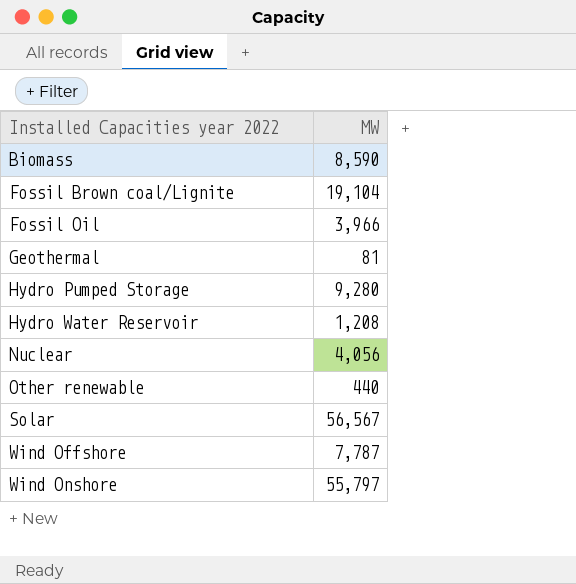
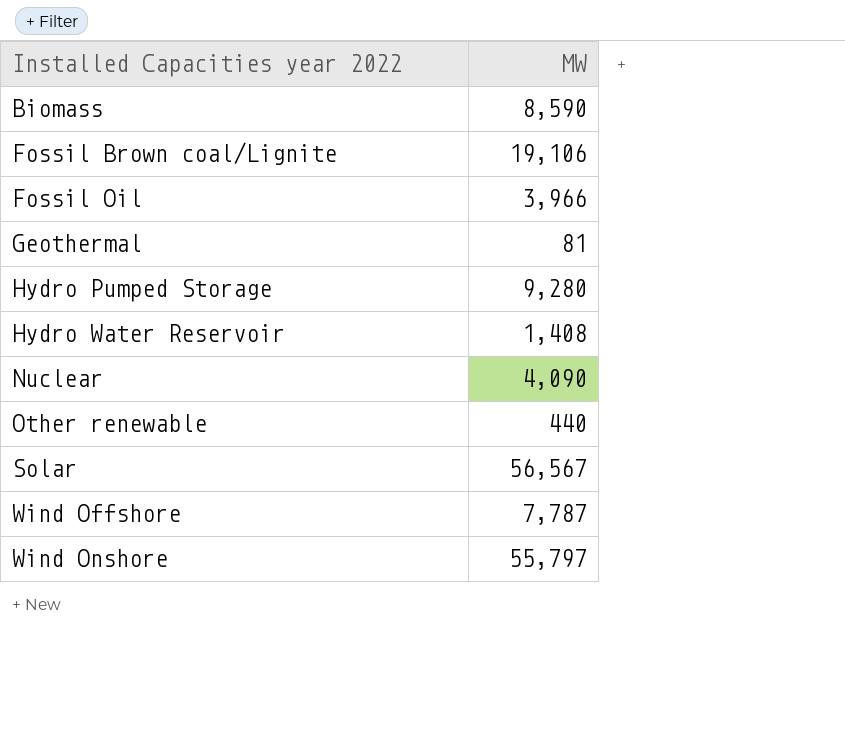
Fossil Brown coal/Lignite | MW: 19,104 -> 19,106
Hydro Water Reservoir | MW: 1,208 -> 1,408
Nuclear | MW: 4,056 -> 4,090

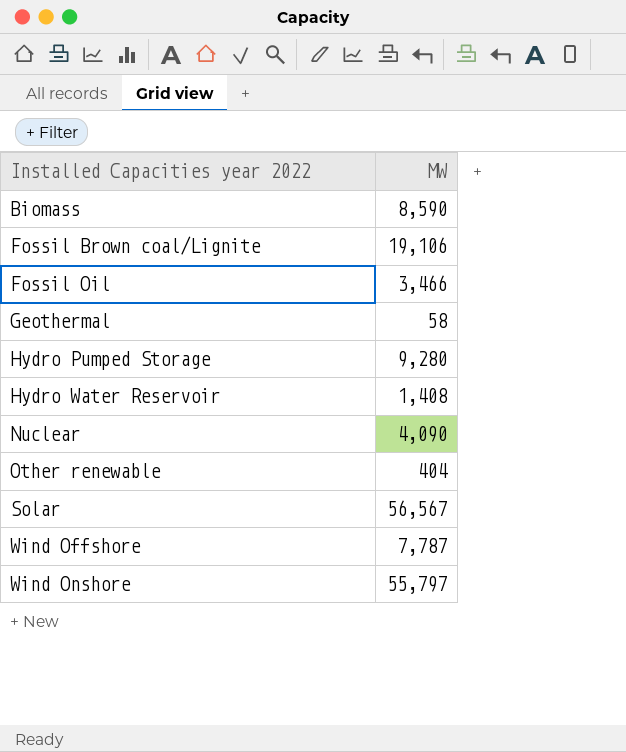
Fossil Oil | MW: 3,966 -> 3,466
Geothermal | MW: 81 -> 58
Other renewable | MW: 440 -> 404

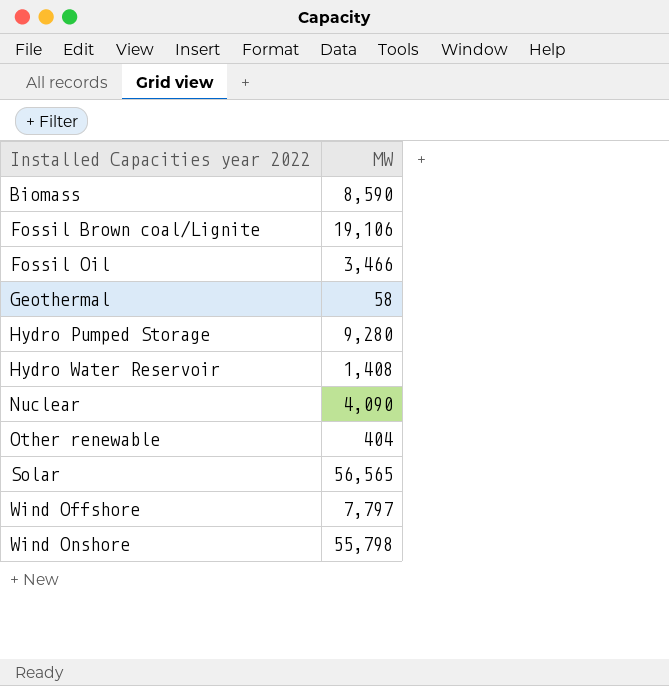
Solar | MW: 56,567 -> 56,565
Wind Offshore | MW: 7,787 -> 7,797
Wind Onshore | MW: 55,797 -> 55,798

